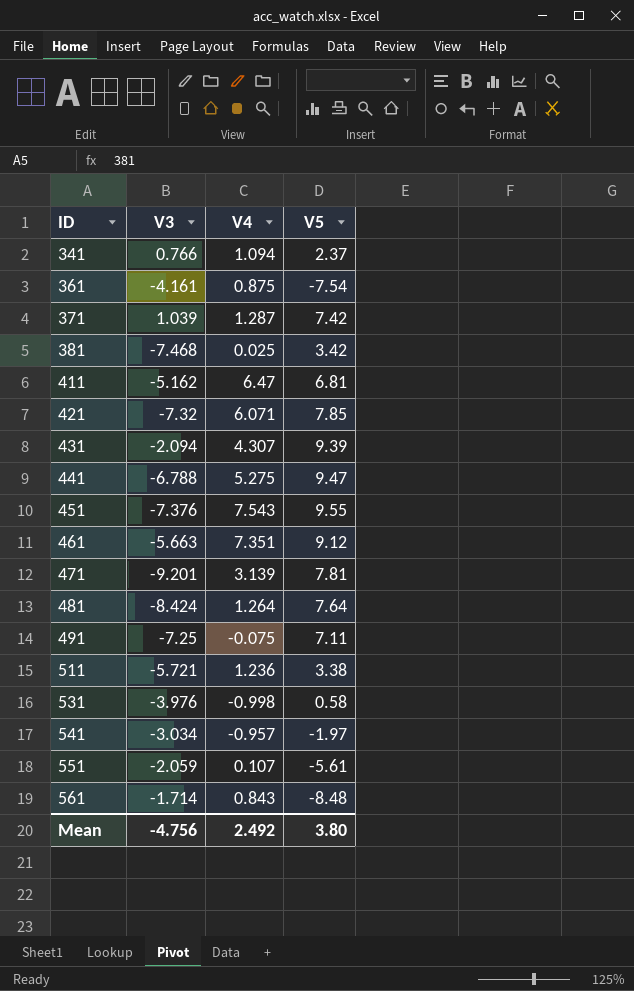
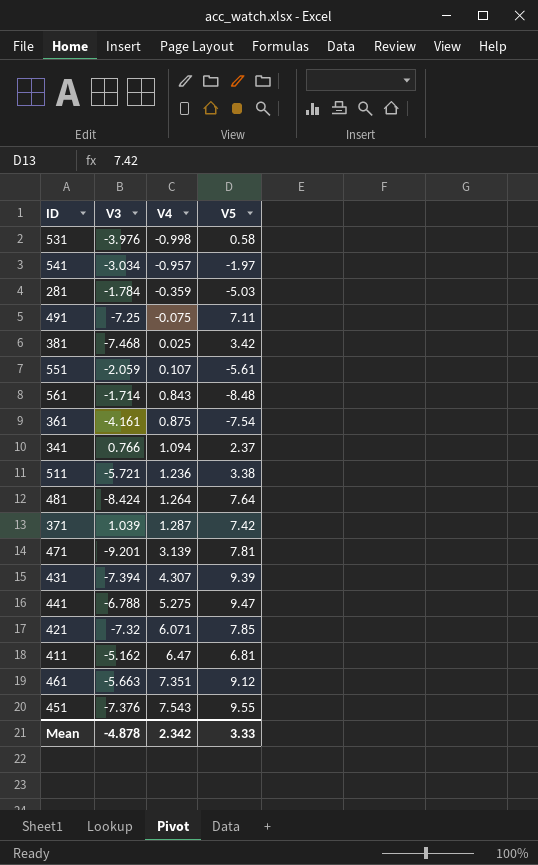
row order: ID ascending -> V4 ascending
row 281: none -> -1.784 | -0.359 | -5.03
431 | V3: -2.094 -> -7.394
Mean | V3: -4.756 -> -4.878
Mean | V4: 2.492 -> 2.342
Mean | V5: 3.80 -> 3.33

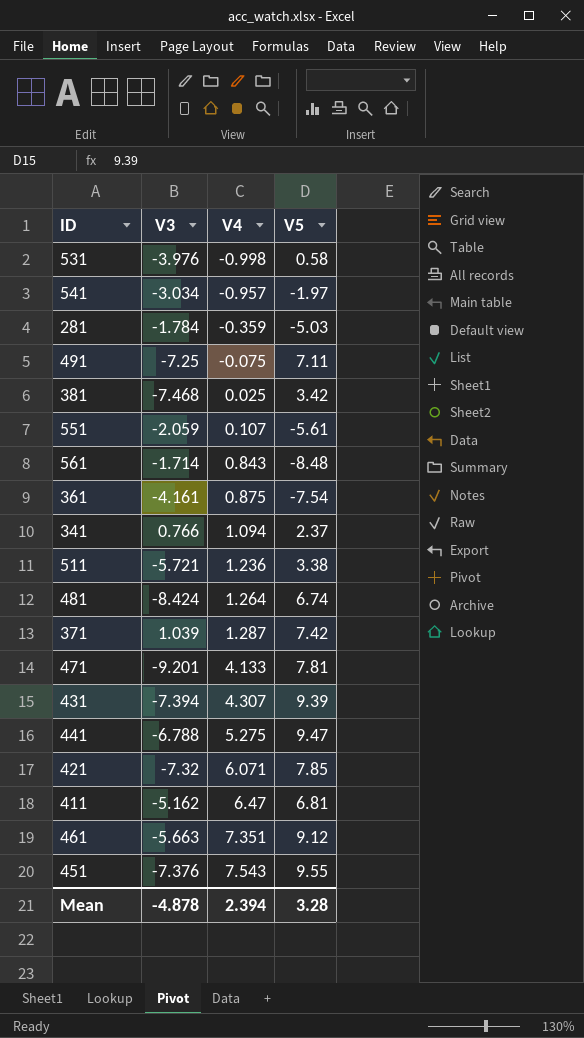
481 | V5: 7.64 -> 6.74
471 | V4: 3.139 -> 4.133
Mean | V4: 2.342 -> 2.394
Mean | V5: 3.33 -> 3.28

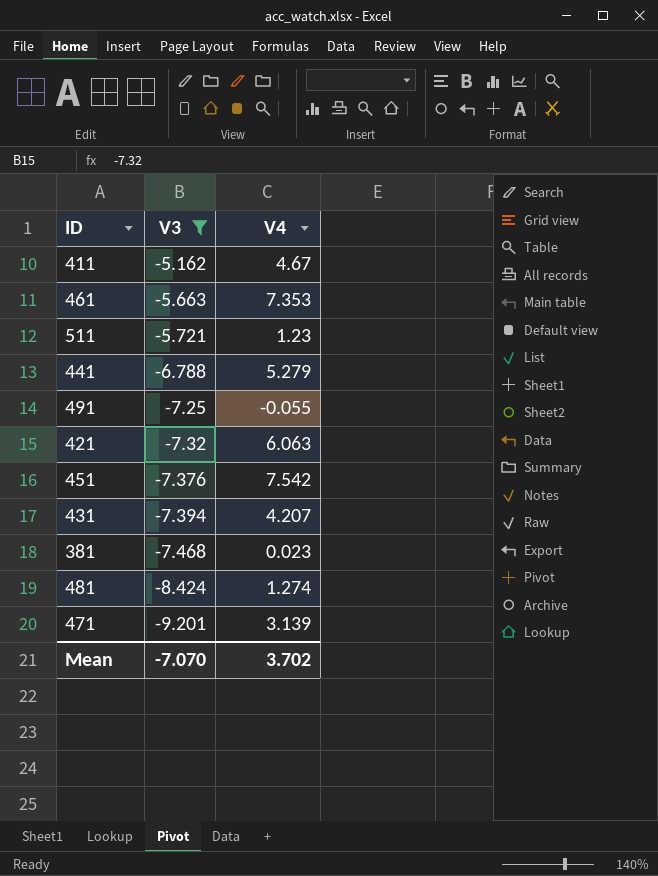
filter: none -> V3 <= -5.162
row order: V4 ascending -> V3 descending
column V5 | position: 4 -> none
411 | V4: 6.47 -> 4.67
461 | V4: 7.351 -> 7.353
511 | V4: 1.236 -> 1.23
441 | V4: 5.275 -> 5.279
491 | V4: -0.075 -> -0.055
421 | V4: 6.071 -> 6.063
451 | V4: 7.543 -> 7.542
431 | V4: 4.307 -> 4.207
381 | V4: 0.025 -> 0.023
481 | V4: 1.264 -> 1.274
471 | V4: 4.133 -> 3.139
Mean | V3: -4.878 -> -7.070
Mean | V4: 2.394 -> 3.702

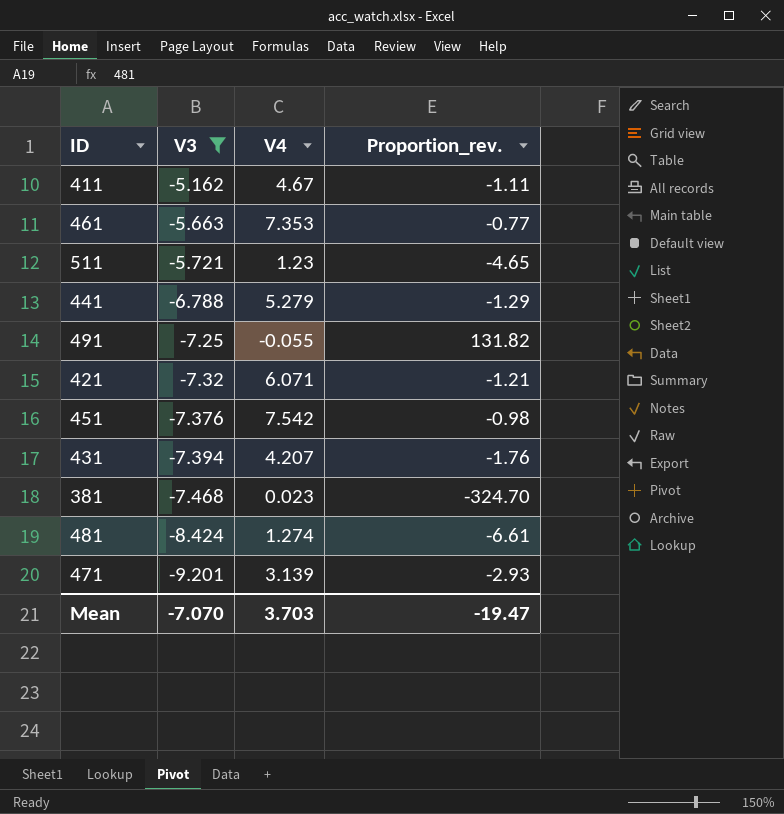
column Proportion_rev. | formula: none -> [V3] / [V4]
421 | V4: 6.063 -> 6.071
Mean | V4: 3.702 -> 3.703

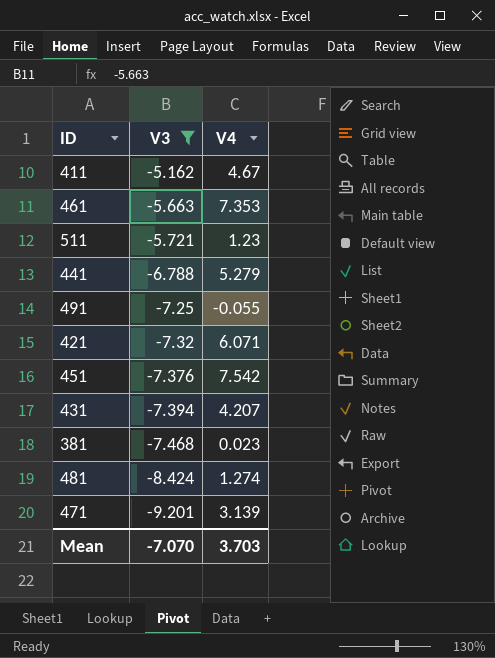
column Proportion_rev. | formula: [V3] / [V4] -> none

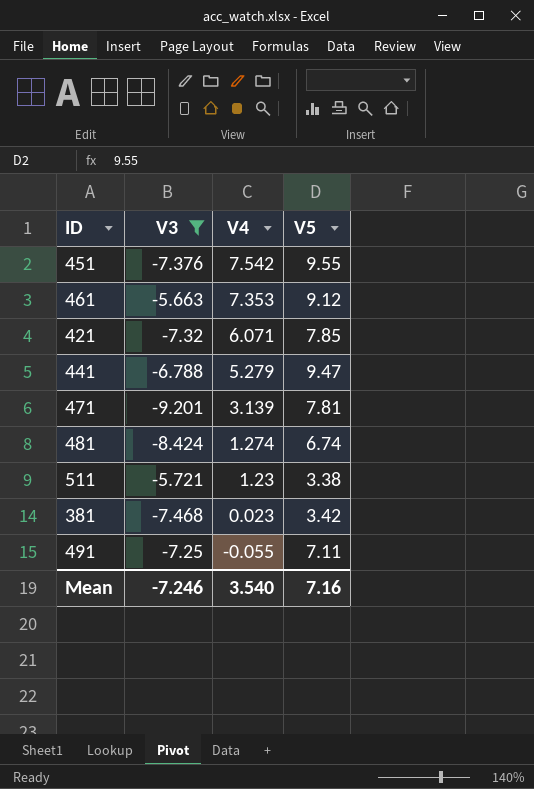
row order: V3 descending -> V4 descending
column V5 | position: none -> 4
row 411: -5.162 | 4.67 -> none
row 431: -7.394 | 4.207 -> none
Mean | V3: -7.070 -> -7.246
Mean | V4: 3.703 -> 3.540

